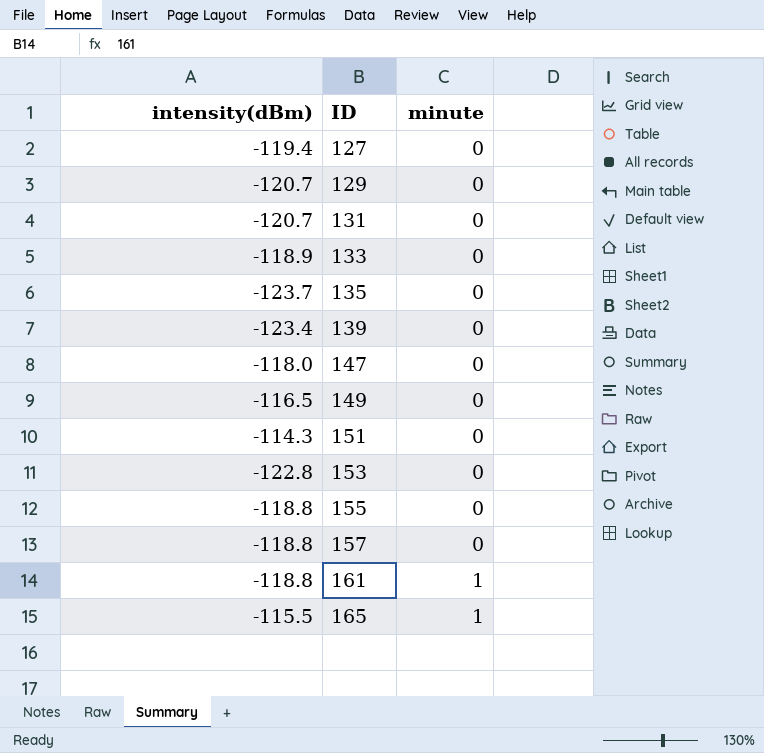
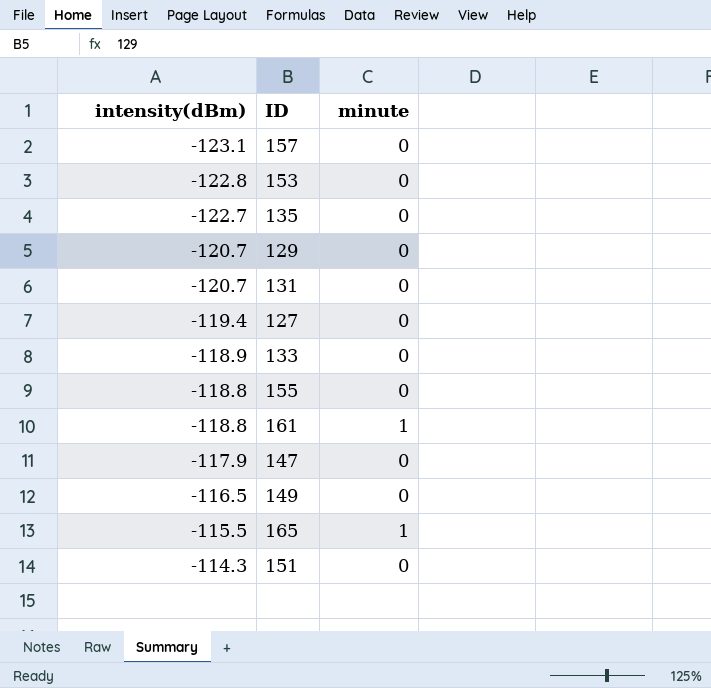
row order: ID ascending -> intensity(dBm) ascending
row 139: -123.4 | 0 -> none
157 | intensity(dBm): -118.8 -> -123.1
135 | intensity(dBm): -123.7 -> -122.7
147 | intensity(dBm): -118.0 -> -117.9

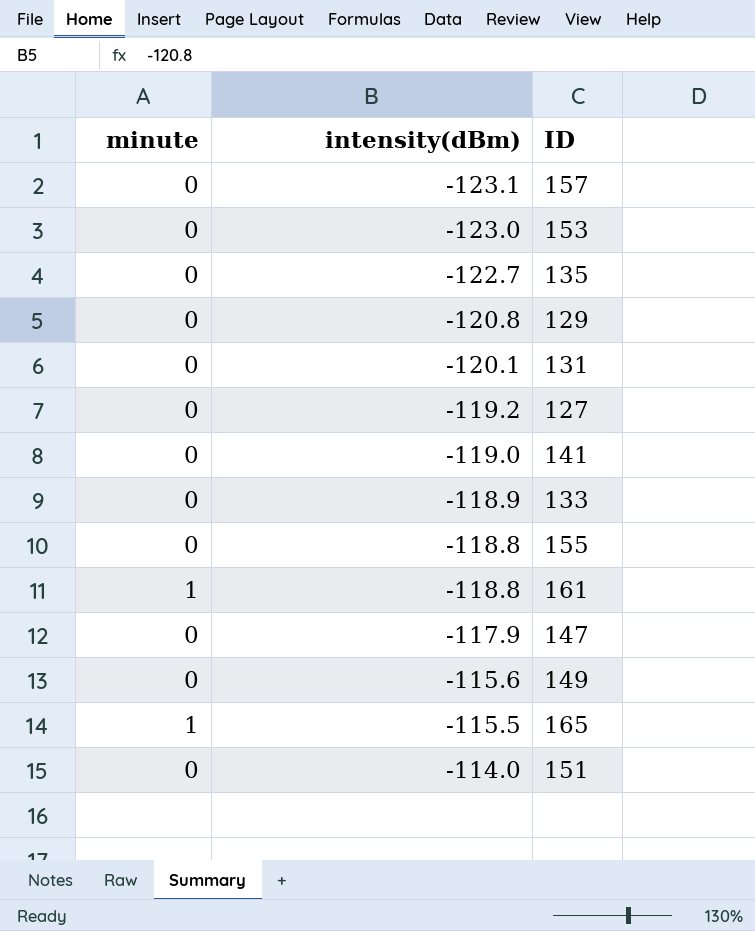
column minute | position: 3 -> 1
153 | intensity(dBm): -122.8 -> -123.0
129 | intensity(dBm): -120.7 -> -120.8
131 | intensity(dBm): -120.7 -> -120.1
127 | intensity(dBm): -119.4 -> -119.2
row 141: none -> 0 | -119.0
149 | intensity(dBm): -116.5 -> -115.6
151 | intensity(dBm): -114.3 -> -114.0

